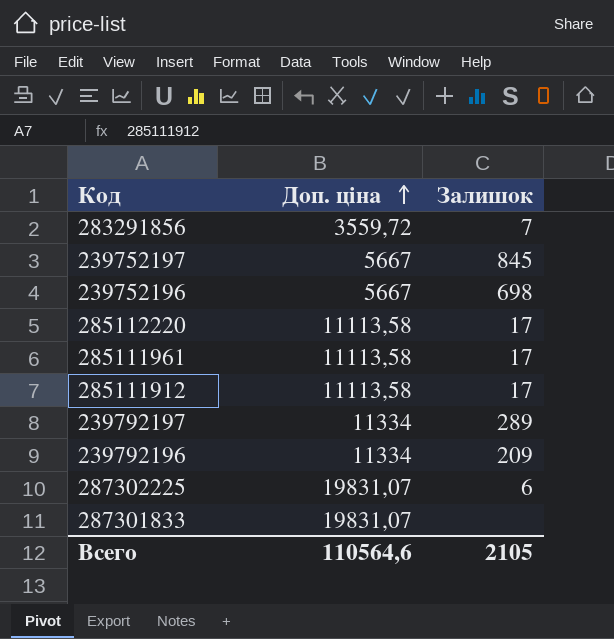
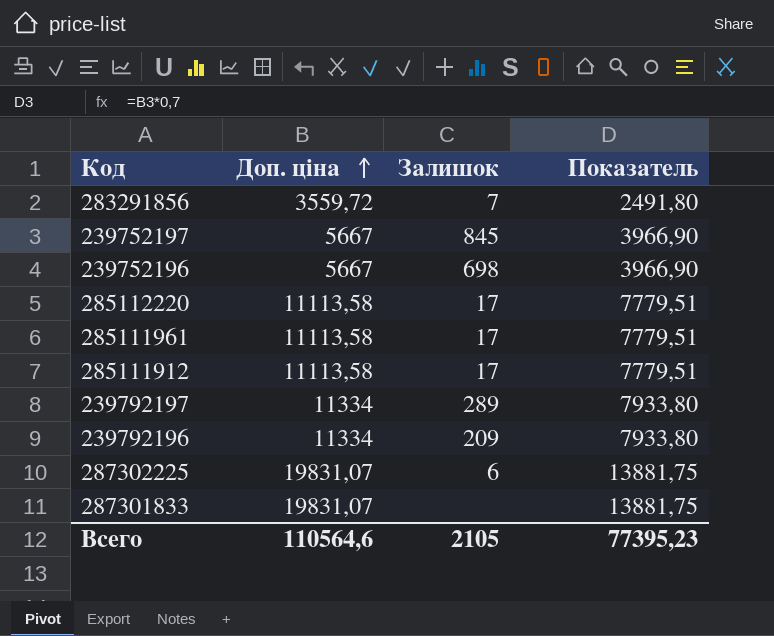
column Показатель | formula: none -> [Доп. ціна] * 0,7

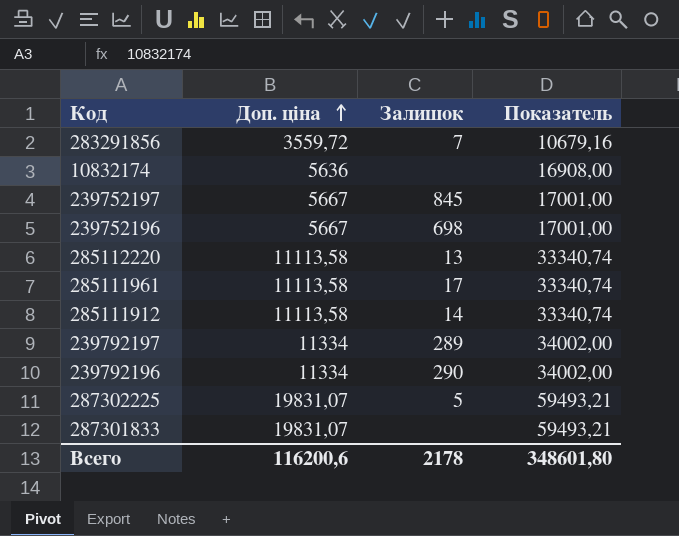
column Показатель | formula: [Доп. ціна] * 0,7 -> [Доп. ціна] * 3
row 10832174: none -> 5636 | none | 16908,00
285112220 | Залишок: 17 -> 13
285111912 | Залишок: 17 -> 14
239792196 | Залишок: 209 -> 290
287302225 | Залишок: 6 -> 5
Всего | Доп. ціна: 110564,6 -> 116200,6
Всего | Залишок: 2105 -> 2178
Всего | Показатель: 77395,23 -> 348601,80

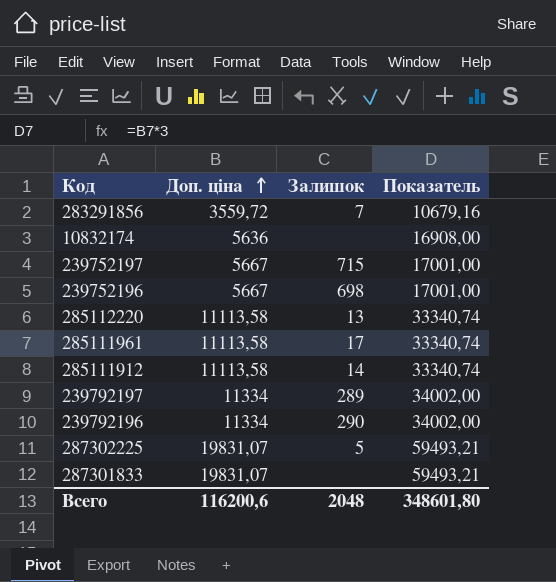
239752197 | Залишок: 845 -> 715
Всего | Залишок: 2178 -> 2048

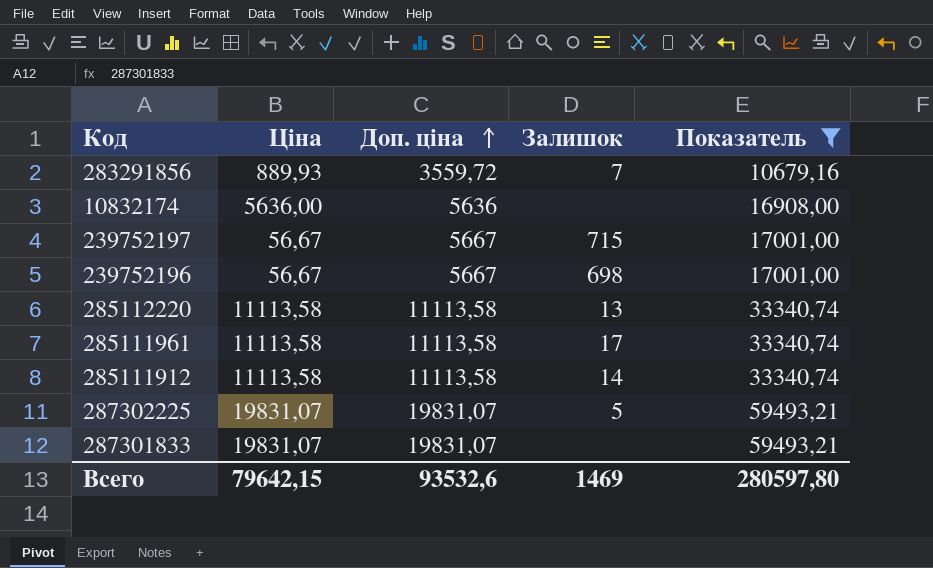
filter: none -> Показатель != 34002,00
column Ціна | position: none -> 2
Всего | Доп. ціна: 116200,6 -> 93532,6
Всего | Залишок: 2048 -> 1469
Всего | Показатель: 348601,80 -> 280597,80

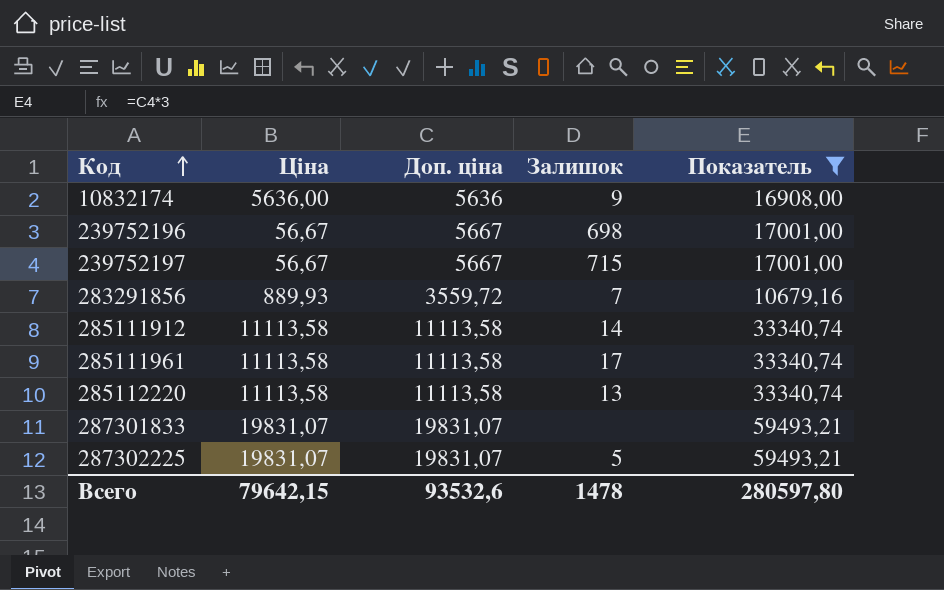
row order: Доп. ціна ascending -> Код ascending
10832174 | Залишок: none -> 9
Всего | Залишок: 1469 -> 1478

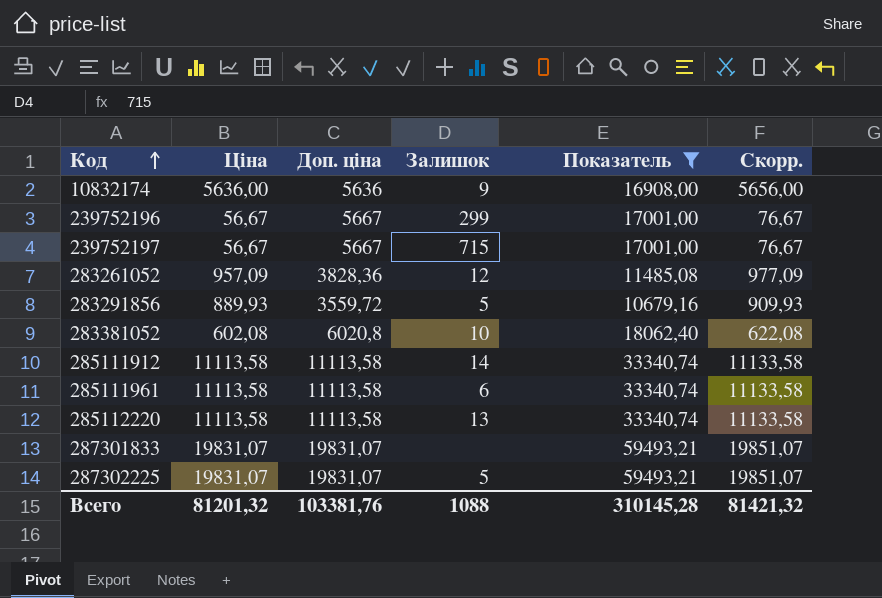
column Скорр. | formula: none -> [Ціна] + 20
239752196 | Залишок: 698 -> 299
row 283261052: none -> 957,09 | 3828,36 | 12 | 11485,08 | 977,09
283291856 | Залишок: 7 -> 5
row 283381052: none -> 602,08 | 6020,8 | 10 | 18062,40 | 622,08
285111961 | Залишок: 17 -> 6
Всего | Ціна: 79642,15 -> 81201,32
Всего | Доп. ціна: 93532,6 -> 103381,76
Всего | Залишок: 1478 -> 1088
Всего | Показатель: 280597,80 -> 310145,28

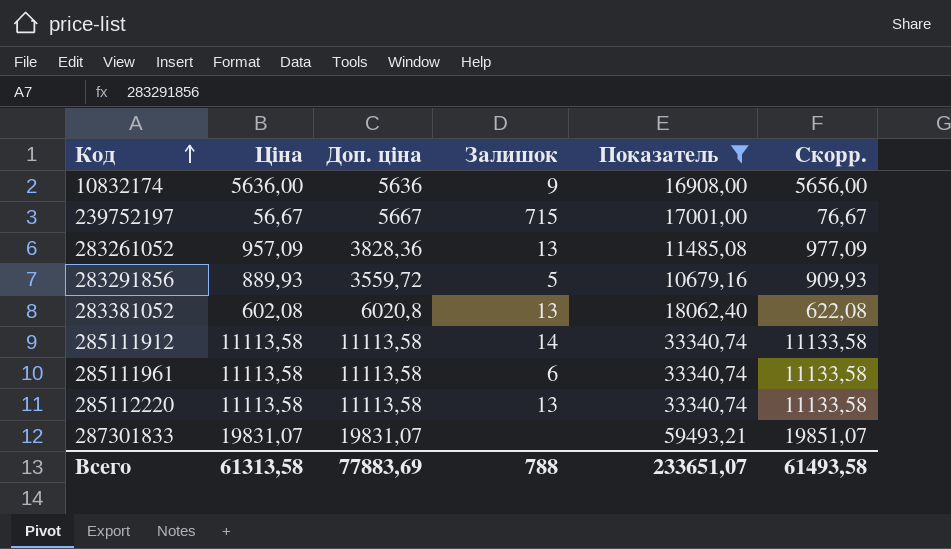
row 239752196: 56,67 | 5667 | 299 | 17001,00 | 76,67 -> none
row 287302225: 19831,07 | 19831,07 | 5 | 59493,21 | 19851,07 -> none
283261052 | Залишок: 12 -> 13
283381052 | Залишок: 10 -> 13
Всего | Ціна: 81201,32 -> 61313,58
Всего | Доп. ціна: 103381,76 -> 77883,69
Всего | Залишок: 1088 -> 788
Всего | Показатель: 310145,28 -> 233651,07
Всего | Скорр.: 81421,32 -> 61493,58

